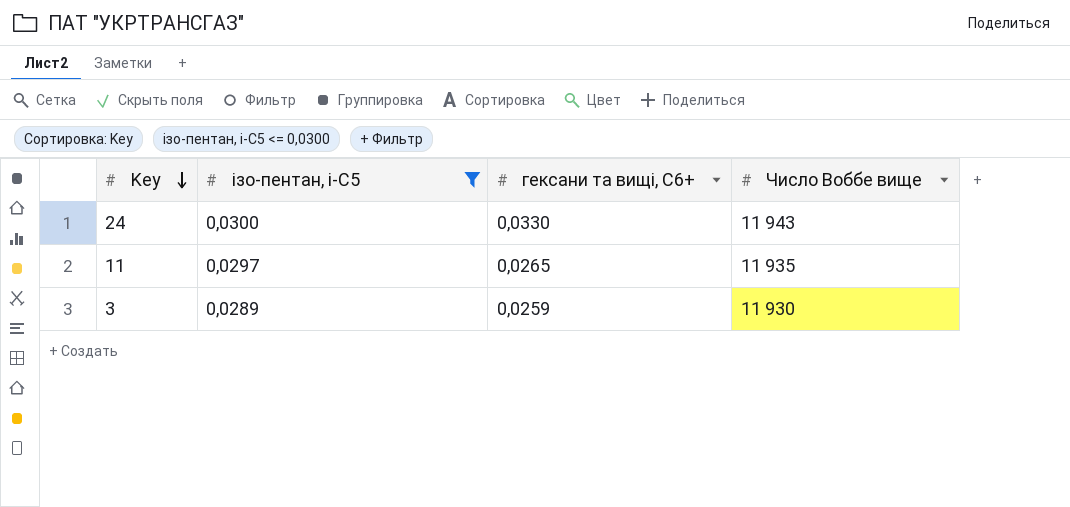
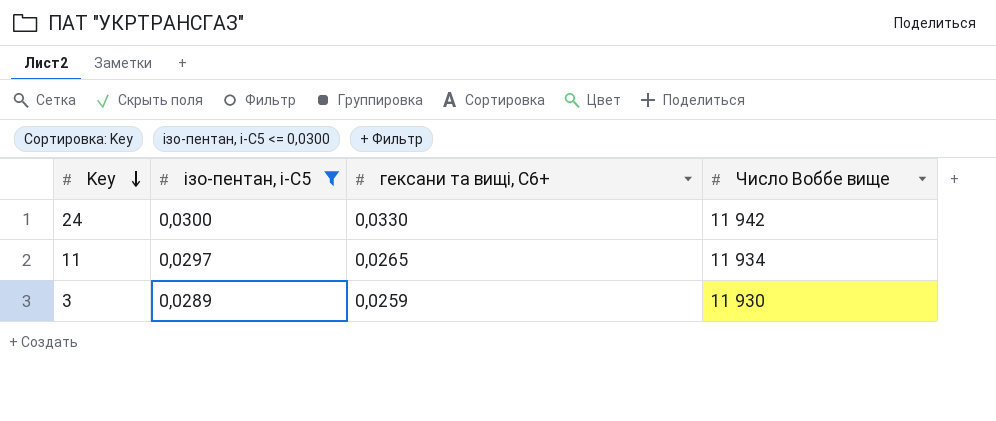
24 | Число Воббе вище: 11 943 -> 11 942
11 | Число Воббе вище: 11 935 -> 11 934

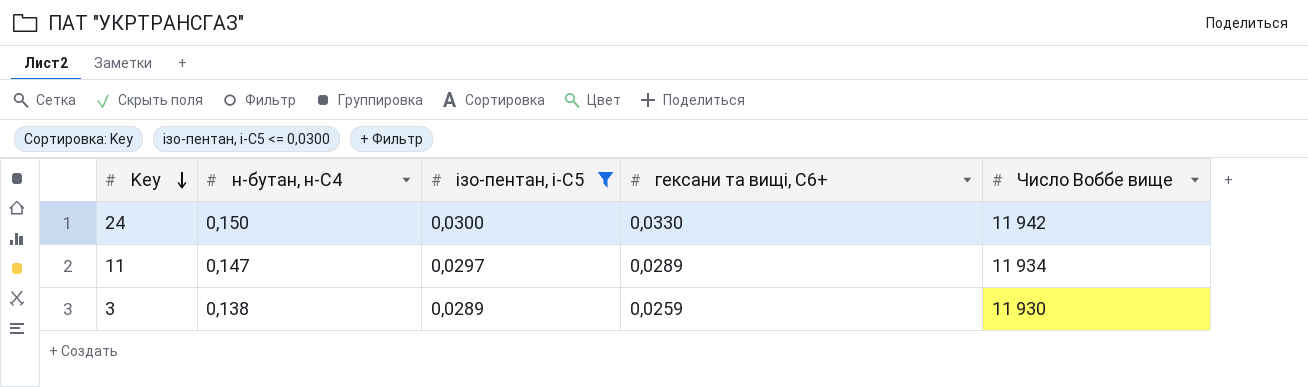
column н-бутан, н-С4 | position: none -> 2
11 | гексани та вищі, С6+: 0,0265 -> 0,0289

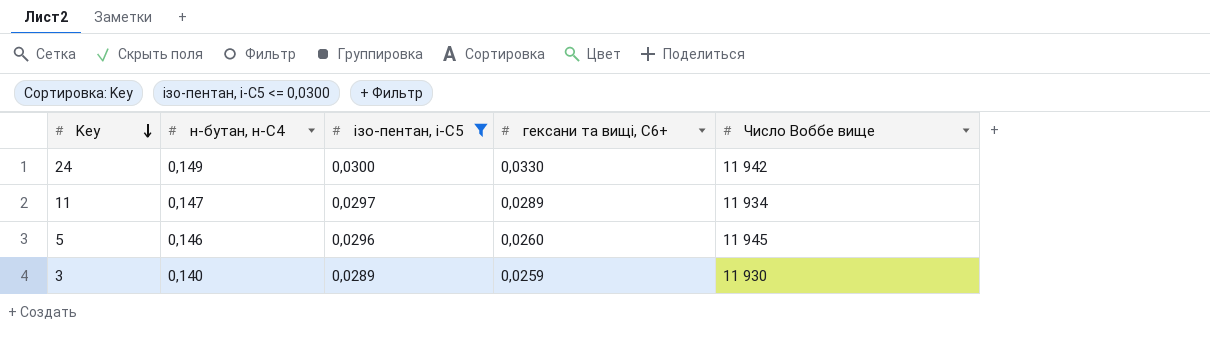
24 | н-бутан, н-С4: 0,150 -> 0,149
row 5: none -> 0,146 | 0,0296 | 0,0260 | 11 945
3 | н-бутан, н-С4: 0,138 -> 0,140

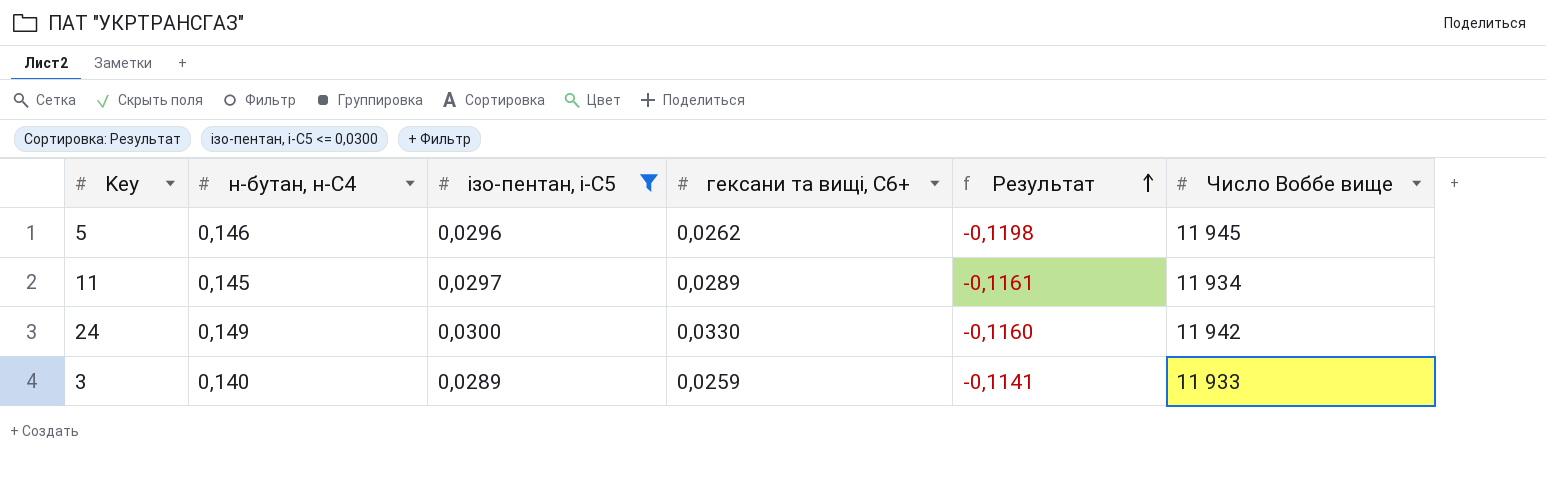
row order: Key descending -> Результат ascending
column Результат | formula: none -> [гексани та вищі, С6+] - [н-бутан, н-С4]
5 | гексани та вищі, С6+: 0,0260 -> 0,0262
11 | н-бутан, н-С4: 0,147 -> 0,145
3 | Число Воббе вище: 11 930 -> 11 933

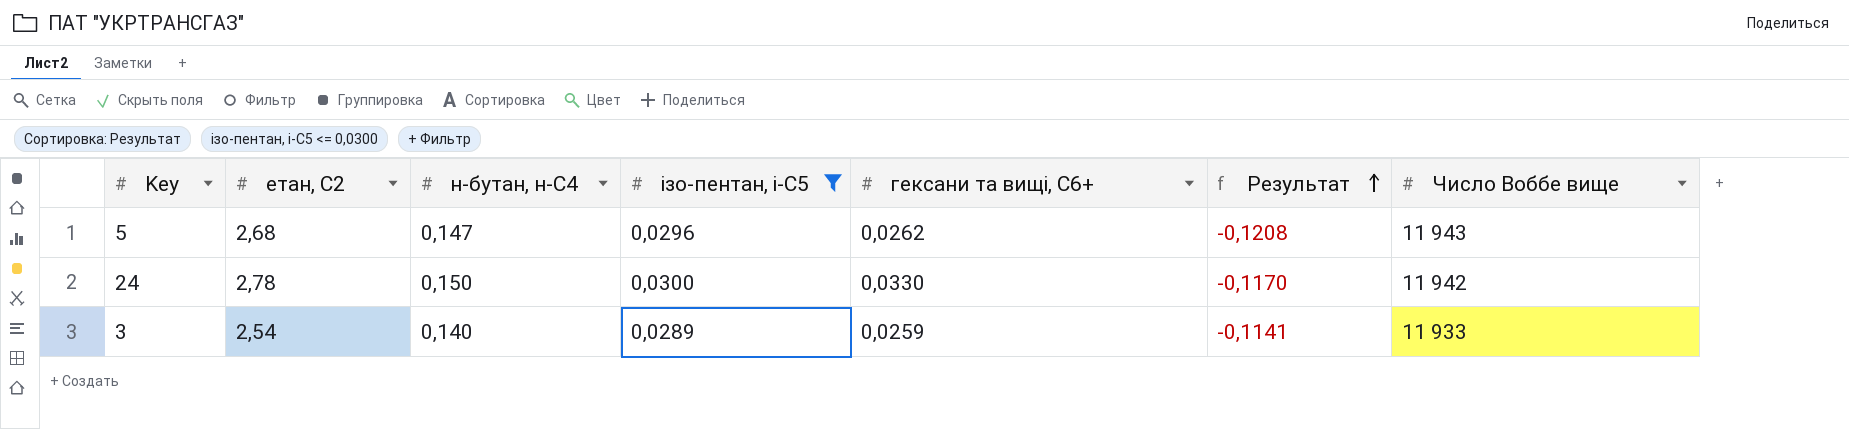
column етан, С2 | position: none -> 2
row 11: 0,145 | 0,0297 | 0,0289 | -0,1161 | 11 934 -> none
5 | н-бутан, н-С4: 0,146 -> 0,147
5 | Результат: -0,1198 -> -0,1208
5 | Число Воббе вище: 11 945 -> 11 943
24 | н-бутан, н-С4: 0,149 -> 0,150
24 | Результат: -0,1160 -> -0,1170

